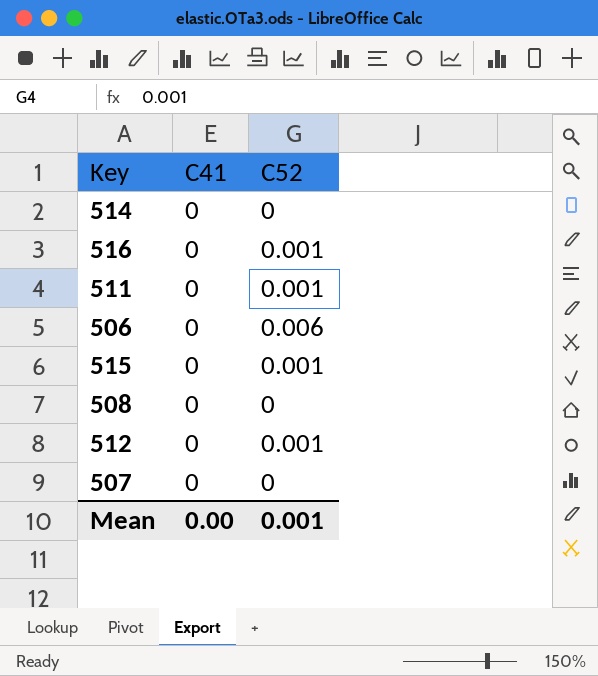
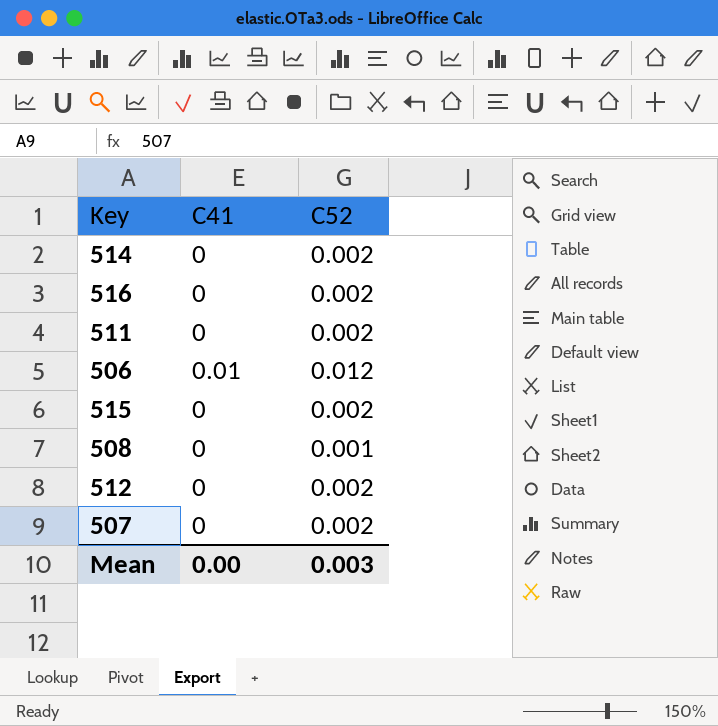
514 | C52: 0 -> 0.002
516 | C52: 0.001 -> 0.002
511 | C52: 0.001 -> 0.002
506 | C41: 0 -> 0.01
506 | C52: 0.006 -> 0.012
515 | C52: 0.001 -> 0.002
508 | C52: 0 -> 0.001
512 | C52: 0.001 -> 0.002
507 | C52: 0 -> 0.002
Mean | C52: 0.001 -> 0.003

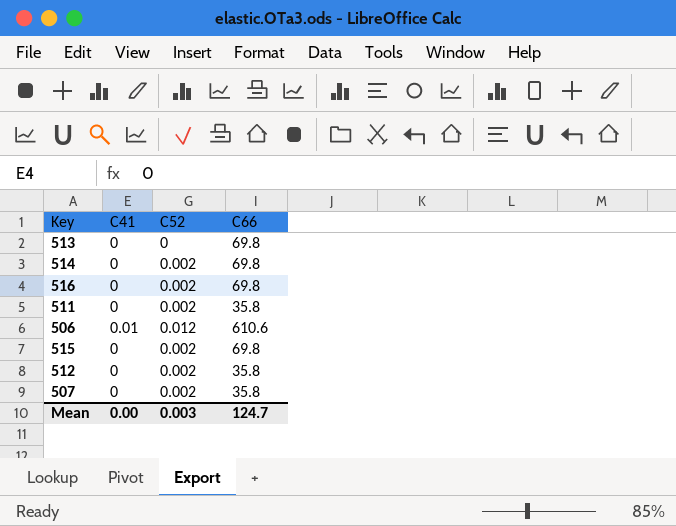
column C66 | position: none -> 4
row 508: 0 | 0.001 -> none
row 513: none -> 0 | 0 | 69.8

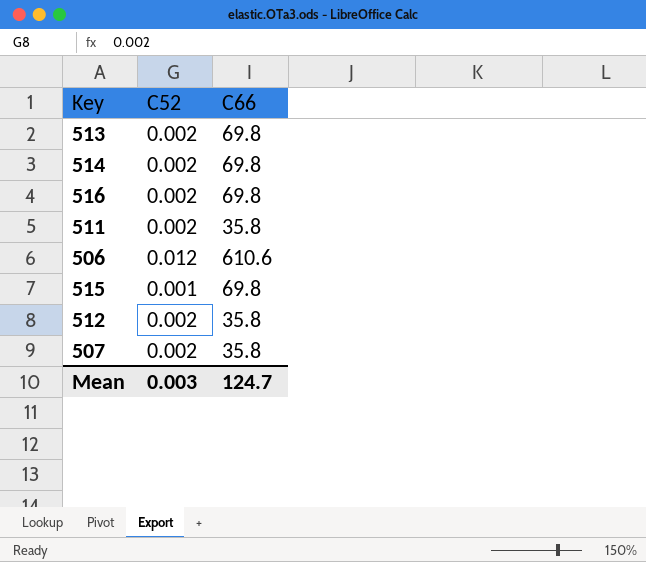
column C41 | position: 2 -> none
513 | C52: 0 -> 0.002
515 | C52: 0.002 -> 0.001

